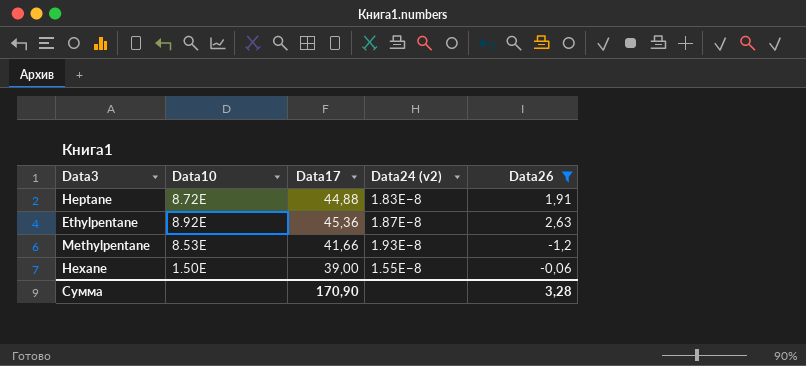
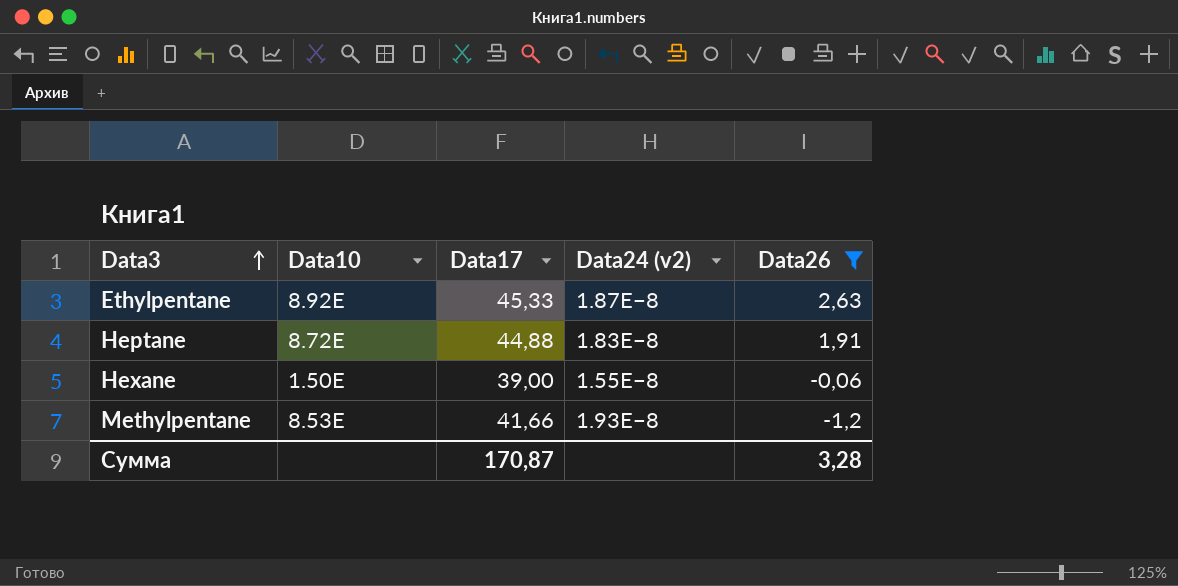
row order: none -> Data3 ascending
Ethylpentane | Data17: 45,36 -> 45,33
Сумма | Data17: 170,90 -> 170,87

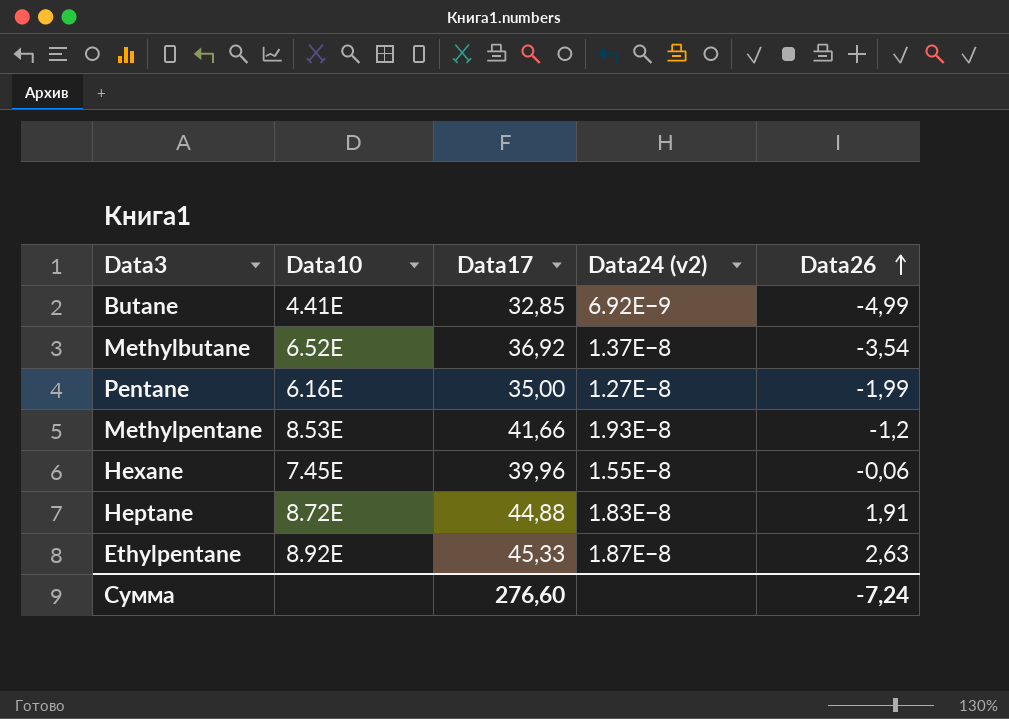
filter: Data26 >= -1,2 -> none
row order: Data3 ascending -> Data26 ascending
Hexane | Data10: 1.50E -> 7.45E
Hexane | Data17: 39,00 -> 39,96
Сумма | Data17: 170,87 -> 276,60
Сумма | Data26: 3,28 -> -7,24

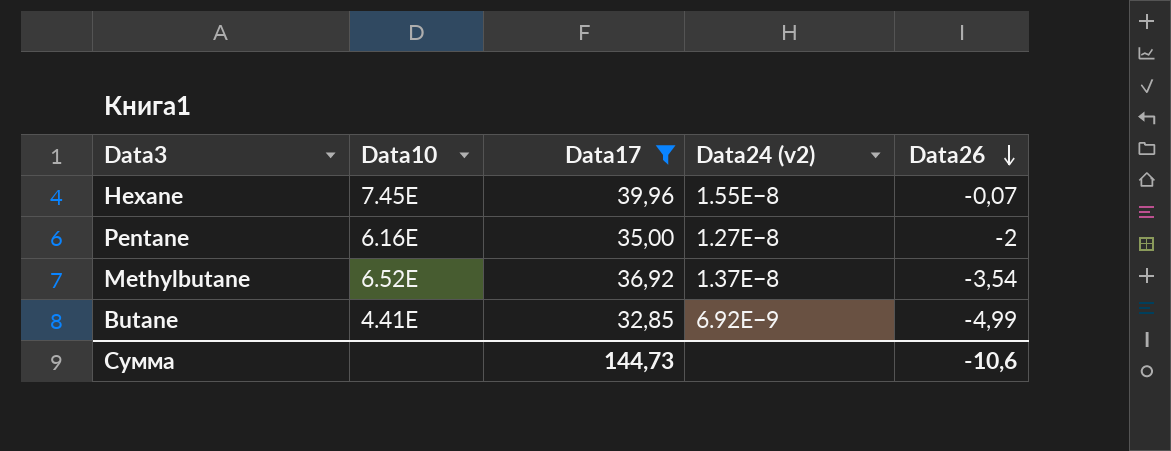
filter: none -> Data17 <= 39,96
row order: Data26 ascending -> Data26 descending
Hexane | Data26: -0,06 -> -0,07
Pentane | Data26: -1,99 -> -2
Сумма | Data17: 276,60 -> 144,73
Сумма | Data26: -7,24 -> -10,6

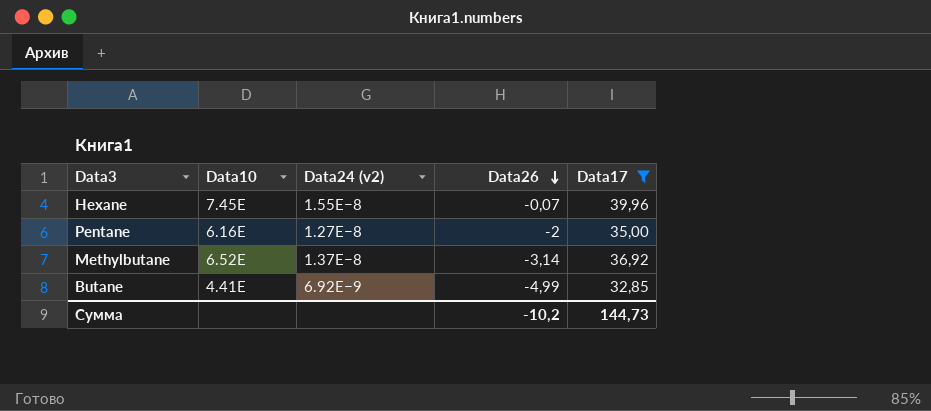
column Data17 | position: 3 -> 5
Methylbutane | Data26: -3,54 -> -3,14
Сумма | Data26: -10,6 -> -10,2

